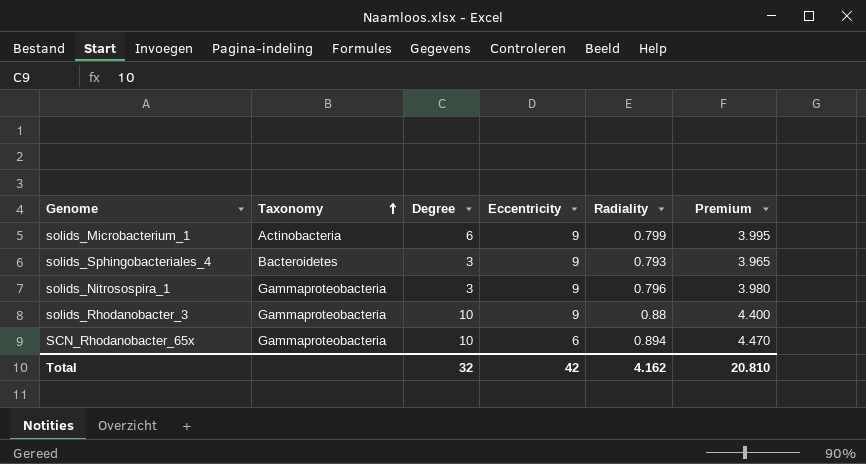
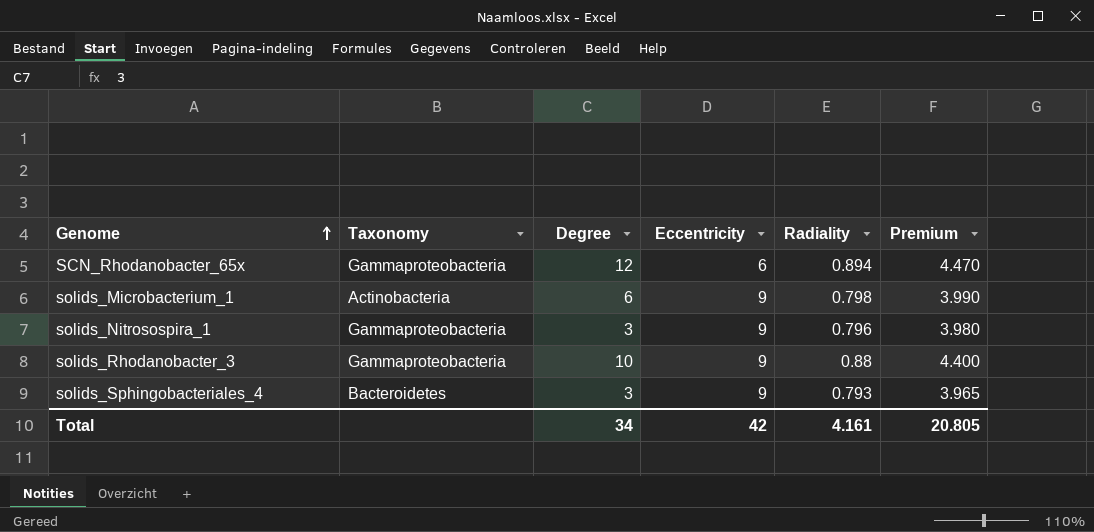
row order: Taxonomy ascending -> Genome ascending
SCN_Rhodanobacter_65x | Degree: 10 -> 12
solids_Microbacterium_1 | Radiality: 0.799 -> 0.798
solids_Microbacterium_1 | Premium: 3.995 -> 3.990
Total | Degree: 32 -> 34
Total | Radiality: 4.162 -> 4.161
Total | Premium: 20.810 -> 20.805

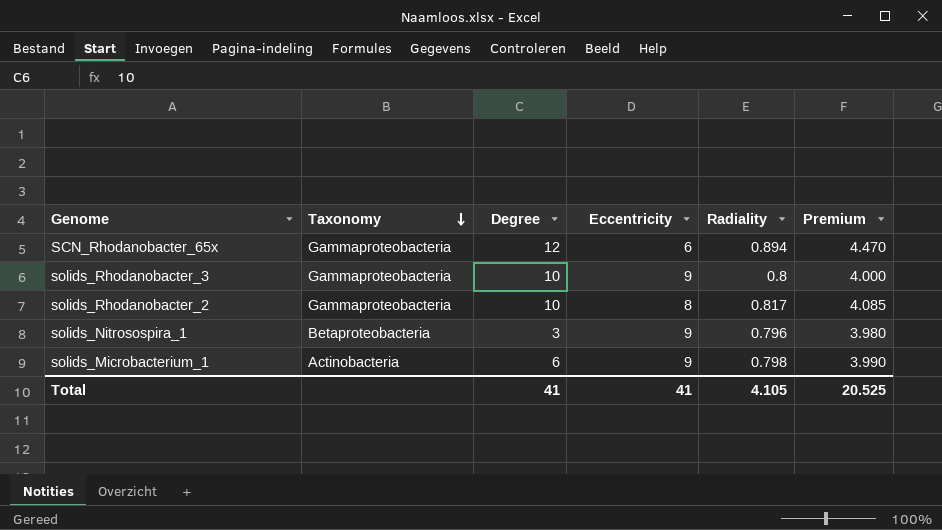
row order: Genome ascending -> Taxonomy descending
row solids_Sphingobacteriales_4: Bacteroidetes | 3 | 9 | 0.793 | 3.965 -> none
solids_Rhodanobacter_3 | Radiality: 0.88 -> 0.8
solids_Rhodanobacter_3 | Premium: 4.400 -> 4.000
row solids_Rhodanobacter_2: none -> Gammaproteobacteria | 10 | 8 | 0.817 | 4.085
solids_Nitrosospira_1 | Taxonomy: Gammaproteobacteria -> Betaproteobacteria
Total | Degree: 34 -> 41
Total | Eccentricity: 42 -> 41
Total | Radiality: 4.161 -> 4.105
Total | Premium: 20.805 -> 20.525

